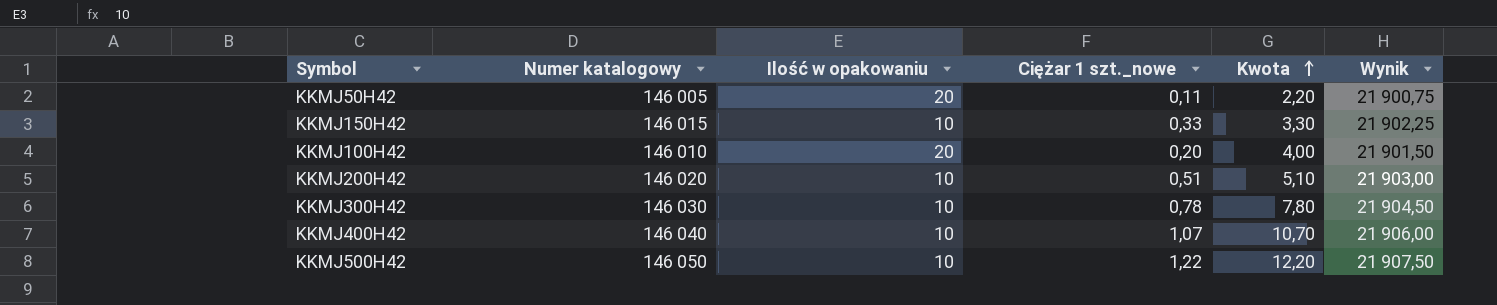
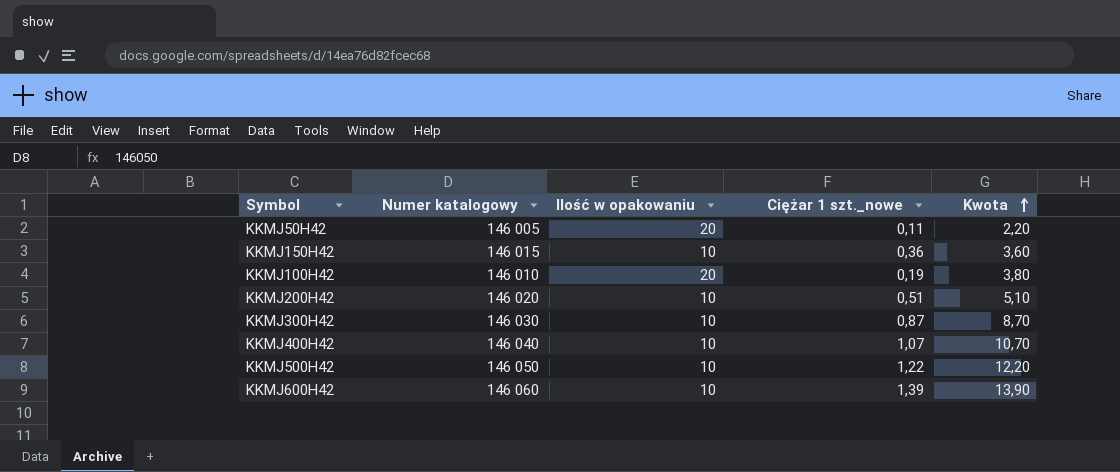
column Wynik | formula: [Numer katalogowy] * 0,15 -> none
KKMJ150H42 | Ciężar 1 szt._nowe: 0,33 -> 0,36
KKMJ150H42 | Kwota: 3,30 -> 3,60
KKMJ100H42 | Ciężar 1 szt._nowe: 0,20 -> 0,19
KKMJ100H42 | Kwota: 4,00 -> 3,80
KKMJ300H42 | Ciężar 1 szt._nowe: 0,78 -> 0,87
KKMJ300H42 | Kwota: 7,80 -> 8,70
row KKMJ600H42: none -> 146 060 | 10 | 1,39 | 13,90

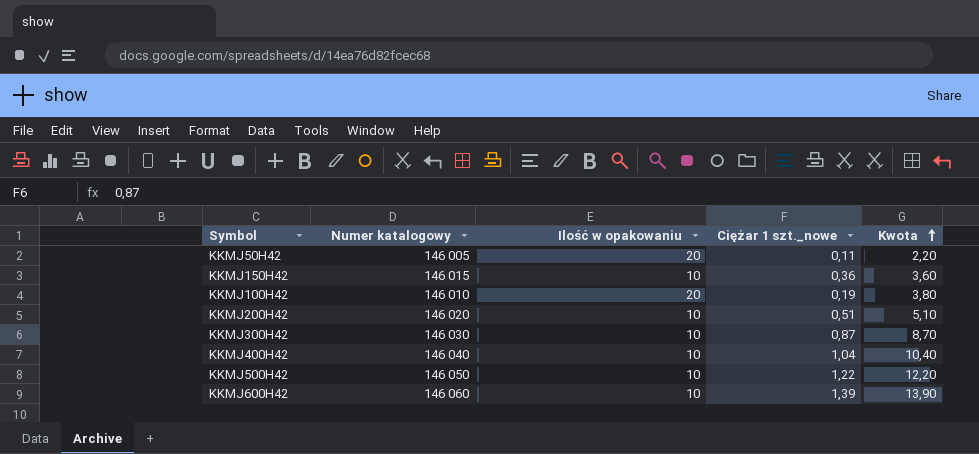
KKMJ400H42 | Ciężar 1 szt._nowe: 1,07 -> 1,04
KKMJ400H42 | Kwota: 10,70 -> 10,40

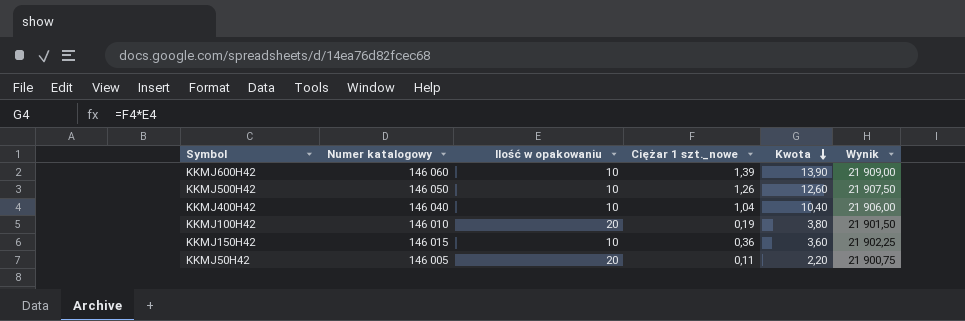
row order: Kwota ascending -> Kwota descending
column Wynik | formula: none -> [Numer katalogowy] * 0,15
row KKMJ200H42: 146 020 | 10 | 0,51 | 5,10 -> none
row KKMJ300H42: 146 030 | 10 | 0,87 | 8,70 -> none
KKMJ500H42 | Ciężar 1 szt._nowe: 1,22 -> 1,26
KKMJ500H42 | Kwota: 12,20 -> 12,60

